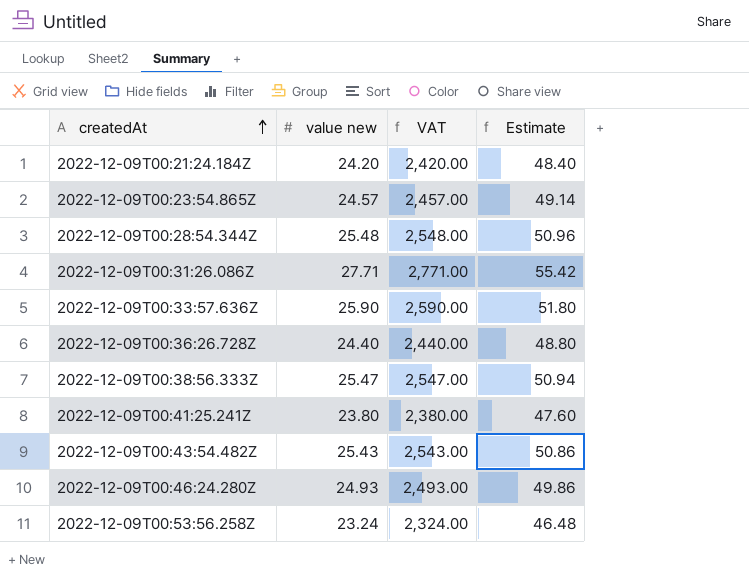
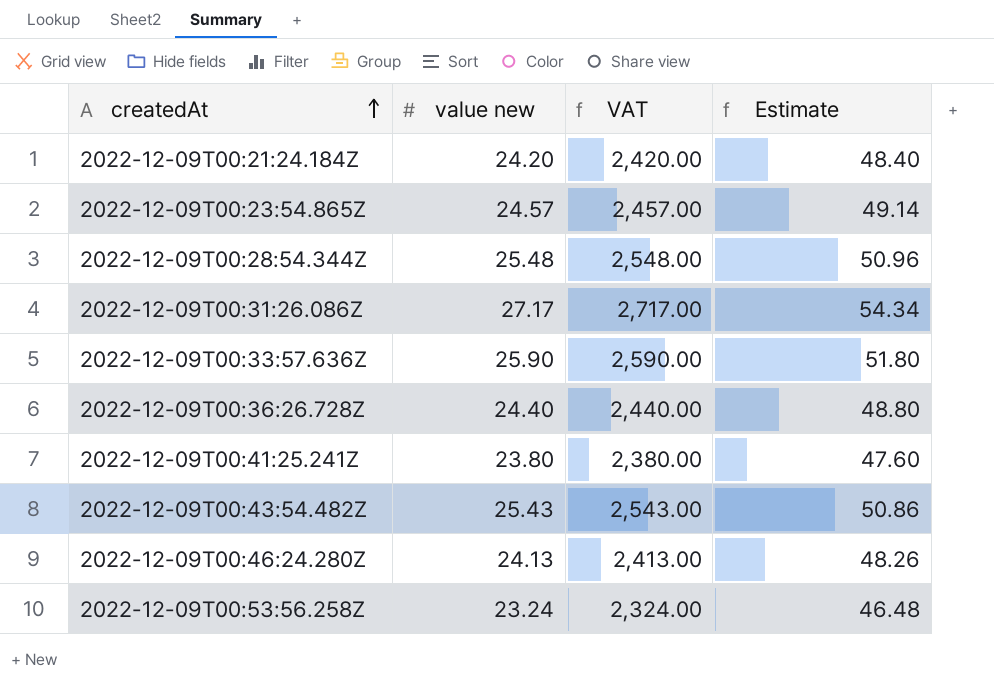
row 2022-12-09T00:38:56.333Z: 25.47 | 2,547.00 | 50.94 -> none
2022-12-09T00:31:26.086Z | value new: 27.71 -> 27.17
2022-12-09T00:31:26.086Z | VAT: 2,771.00 -> 2,717.00
2022-12-09T00:31:26.086Z | Estimate: 55.42 -> 54.34
2022-12-09T00:46:24.280Z | value new: 24.93 -> 24.13
2022-12-09T00:46:24.280Z | VAT: 2,493.00 -> 2,413.00
2022-12-09T00:46:24.280Z | Estimate: 49.86 -> 48.26

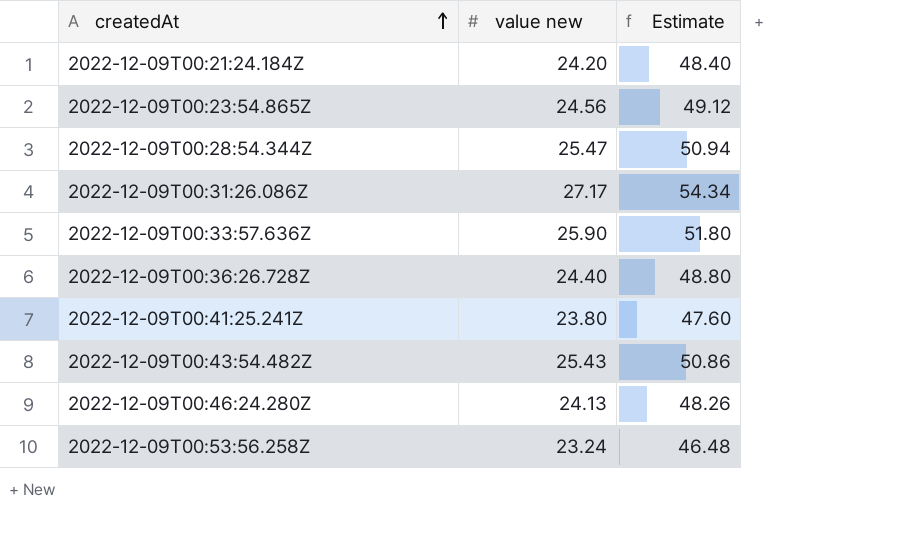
column VAT | formula: [value new] * 100 -> none
2022-12-09T00:23:54.865Z | value new: 24.57 -> 24.56
2022-12-09T00:23:54.865Z | Estimate: 49.14 -> 49.12
2022-12-09T00:28:54.344Z | value new: 25.48 -> 25.47
2022-12-09T00:28:54.344Z | Estimate: 50.96 -> 50.94

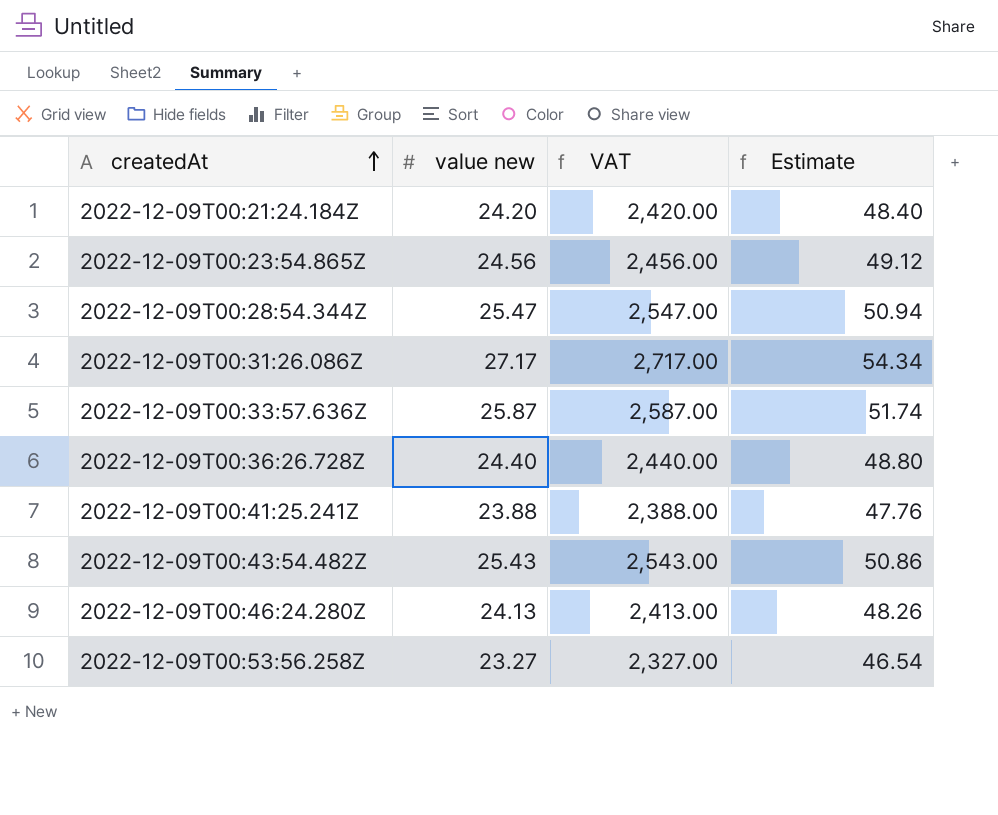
column VAT | formula: none -> [value new] * 100
2022-12-09T00:33:57.636Z | value new: 25.90 -> 25.87
2022-12-09T00:33:57.636Z | Estimate: 51.80 -> 51.74
2022-12-09T00:41:25.241Z | value new: 23.80 -> 23.88
2022-12-09T00:41:25.241Z | Estimate: 47.60 -> 47.76
2022-12-09T00:53:56.258Z | value new: 23.24 -> 23.27
2022-12-09T00:53:56.258Z | Estimate: 46.48 -> 46.54

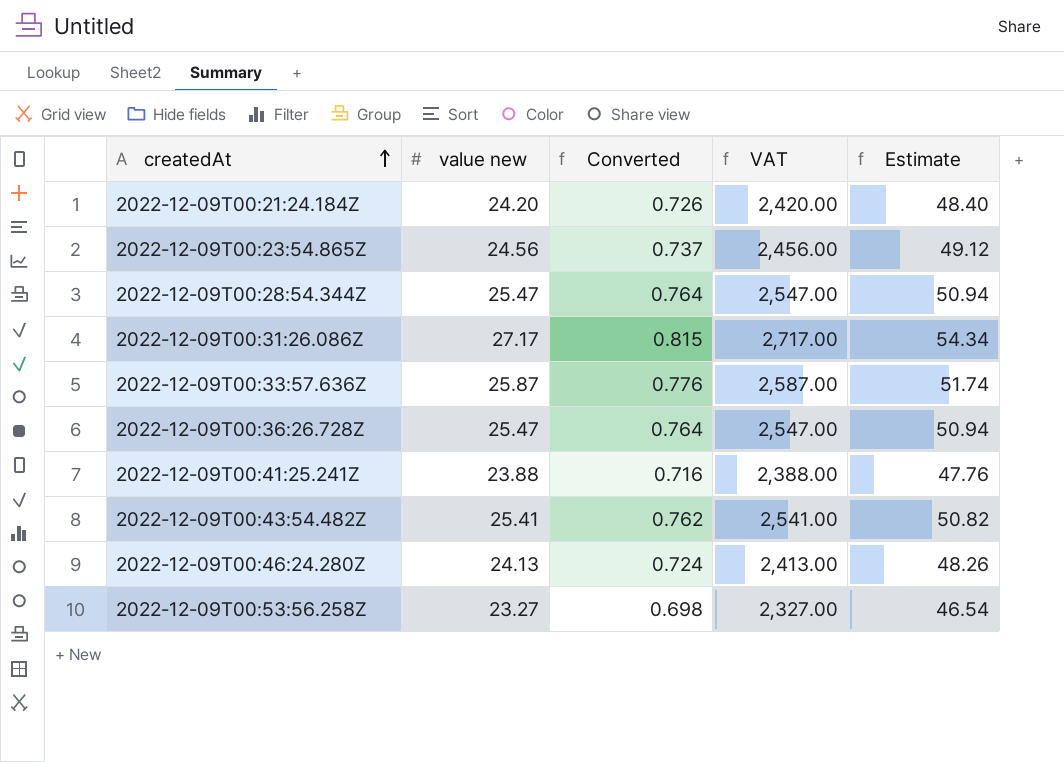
column Converted | formula: none -> [value new] * 0.03
2022-12-09T00:36:26.728Z | value new: 24.40 -> 25.47
2022-12-09T00:36:26.728Z | VAT: 2,440.00 -> 2,547.00
2022-12-09T00:36:26.728Z | Estimate: 48.80 -> 50.94
2022-12-09T00:43:54.482Z | value new: 25.43 -> 25.41
2022-12-09T00:43:54.482Z | VAT: 2,543.00 -> 2,541.00
2022-12-09T00:43:54.482Z | Estimate: 50.86 -> 50.82

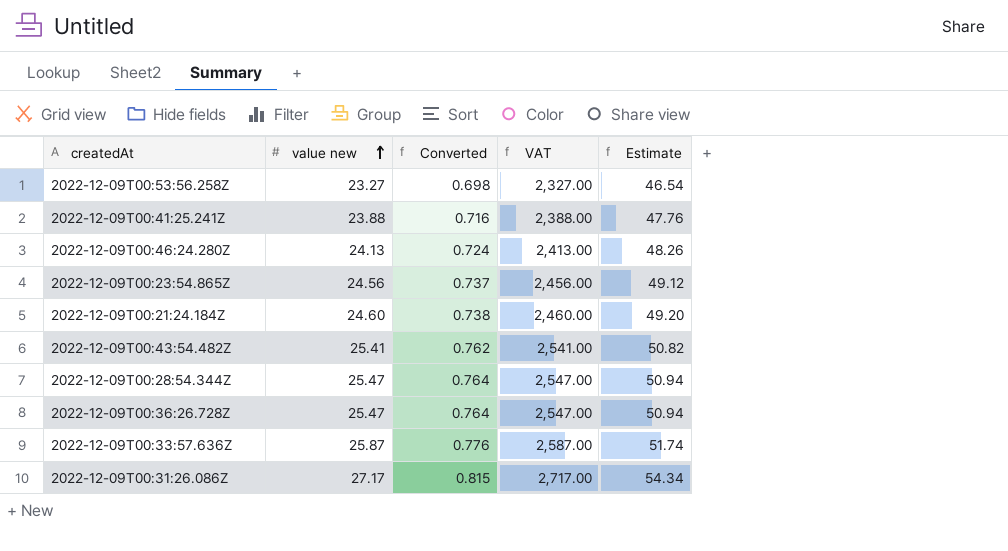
row order: createdAt ascending -> value new ascending
2022-12-09T00:21:24.184Z | value new: 24.20 -> 24.60
2022-12-09T00:21:24.184Z | Converted: 0.726 -> 0.738
2022-12-09T00:21:24.184Z | VAT: 2,420.00 -> 2,460.00
2022-12-09T00:21:24.184Z | Estimate: 48.40 -> 49.20

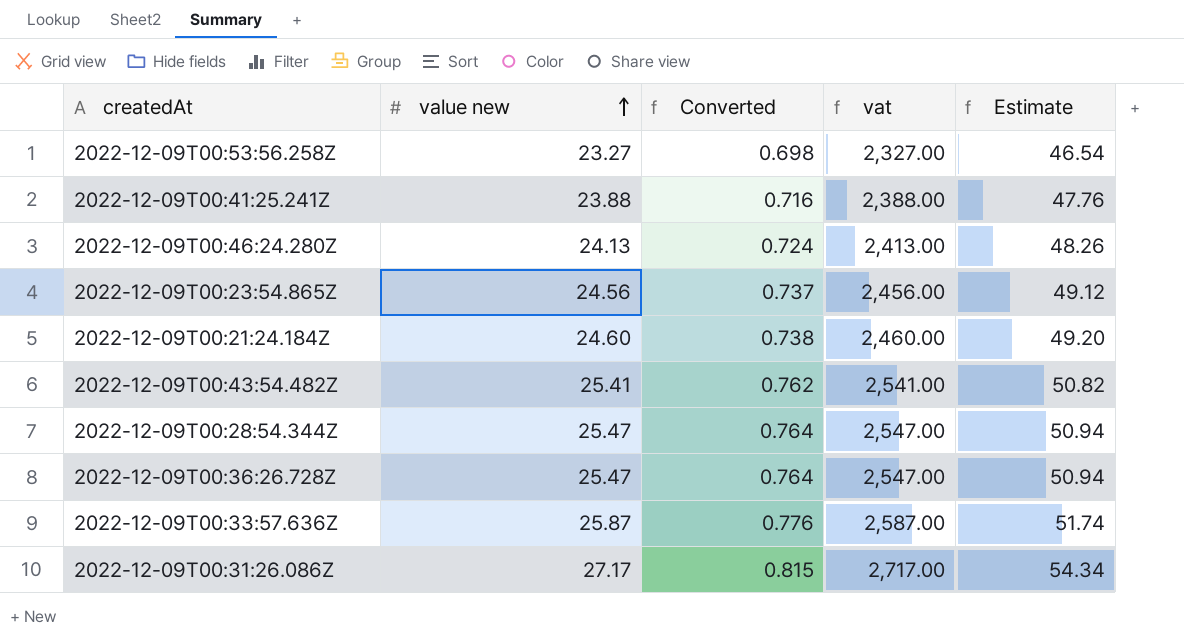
column name: VAT -> vat

